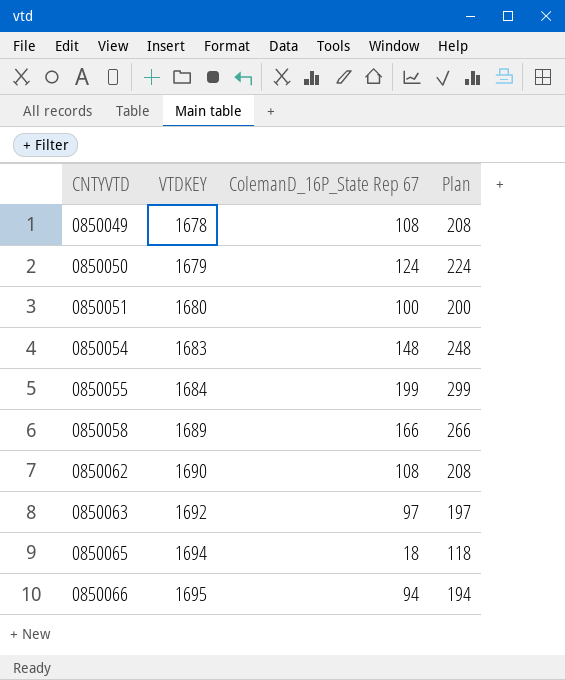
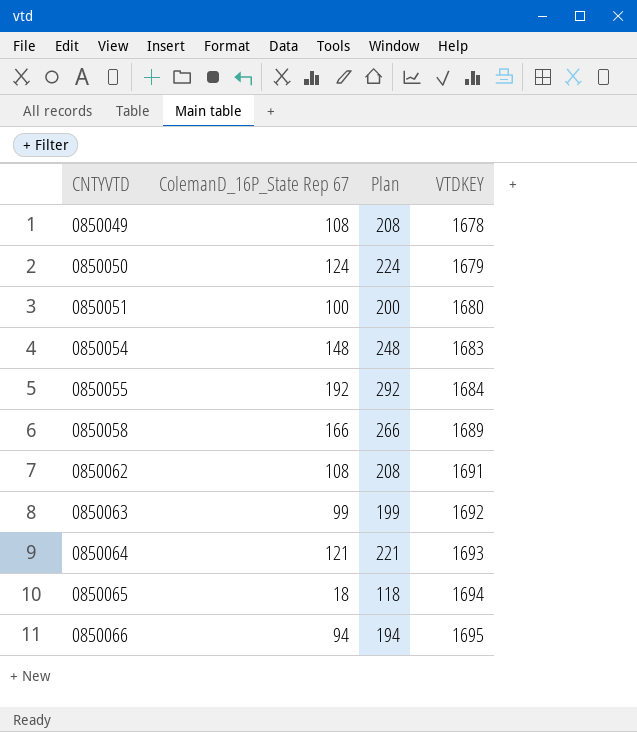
column VTDKEY | position: 2 -> 4
0850055 | ColemanD_16P_State Rep 67: 199 -> 192
0850055 | Plan: 299 -> 292
0850062 | VTDKEY: 1690 -> 1691
0850063 | ColemanD_16P_State Rep 67: 97 -> 99
0850063 | Plan: 197 -> 199
row 0850064: none -> 121 | 221 | 1693

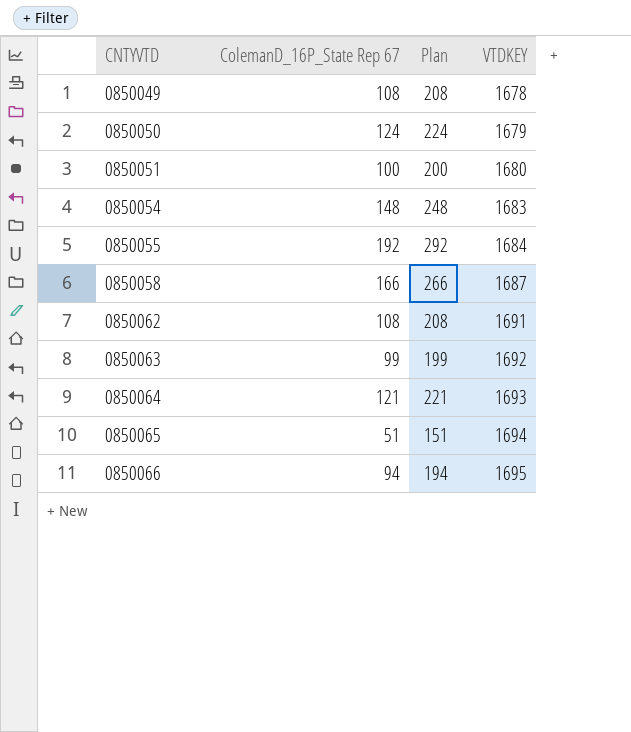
0850058 | VTDKEY: 1689 -> 1687
0850065 | ColemanD_16P_State Rep 67: 18 -> 51
0850065 | Plan: 118 -> 151

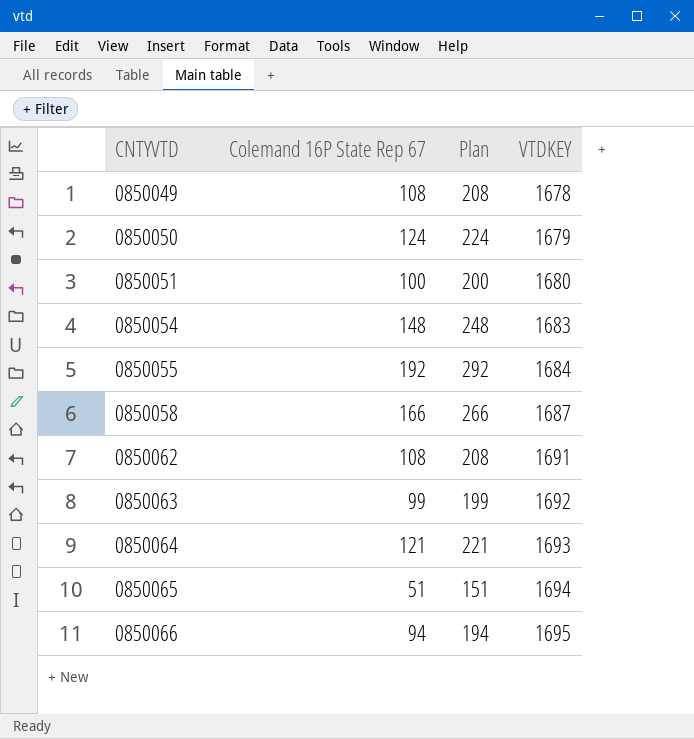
column name: ColemanD_16P_State Rep 67 -> Colemand 16P State Rep 67

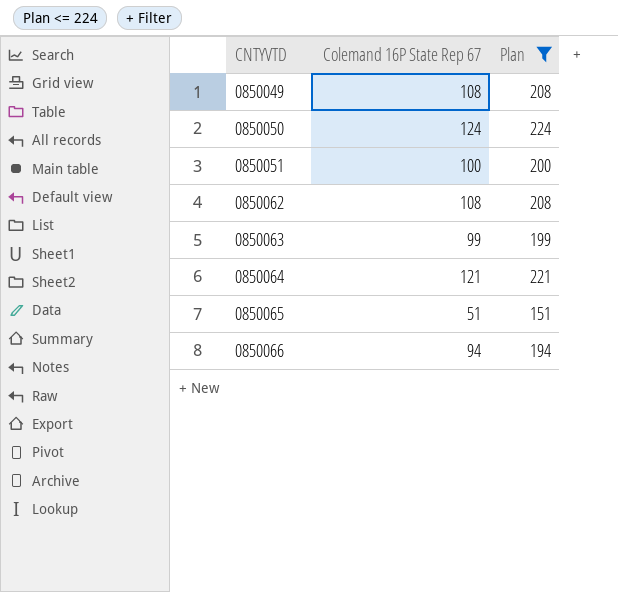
filter: none -> Plan <= 224
column VTDKEY | position: 4 -> none

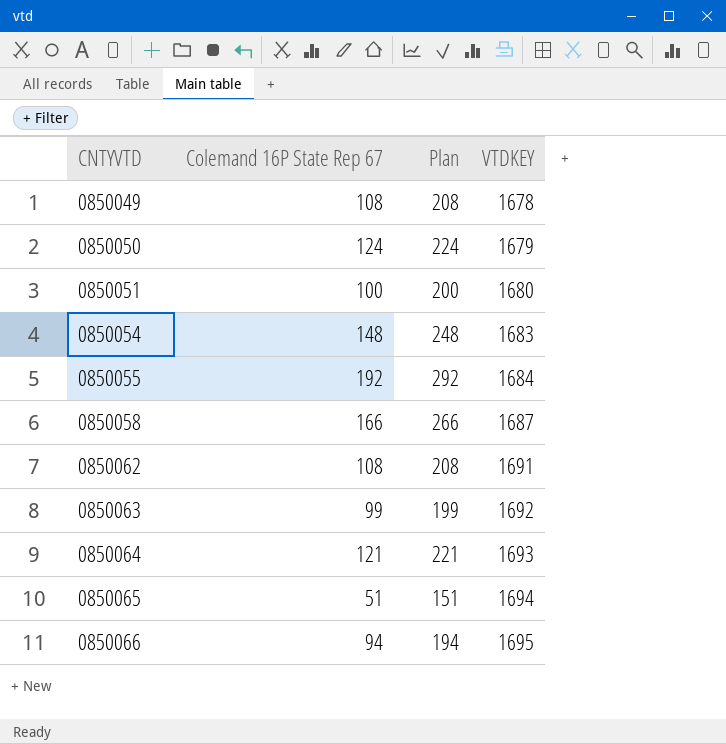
filter: Plan <= 224 -> none
column VTDKEY | position: none -> 4

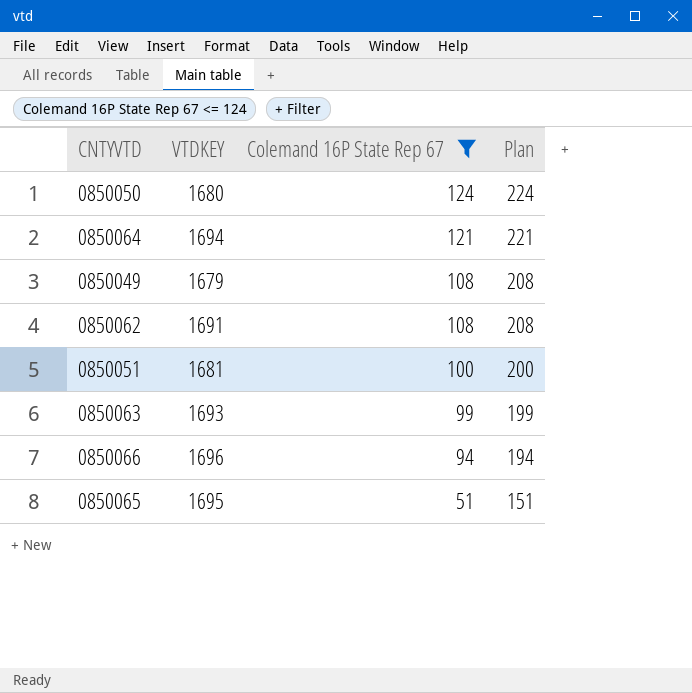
filter: none -> Colemand 16P State Rep 67 <= 124
row order: CNTYVTD ascending -> Colemand 16P State Rep 67 descending
column VTDKEY | position: 4 -> 2
0850050 | VTDKEY: 1679 -> 1680
0850064 | VTDKEY: 1693 -> 1694
0850049 | VTDKEY: 1678 -> 1679
0850051 | VTDKEY: 1680 -> 1681
0850063 | VTDKEY: 1692 -> 1693
0850066 | VTDKEY: 1695 -> 1696
0850065 | VTDKEY: 1694 -> 1695

